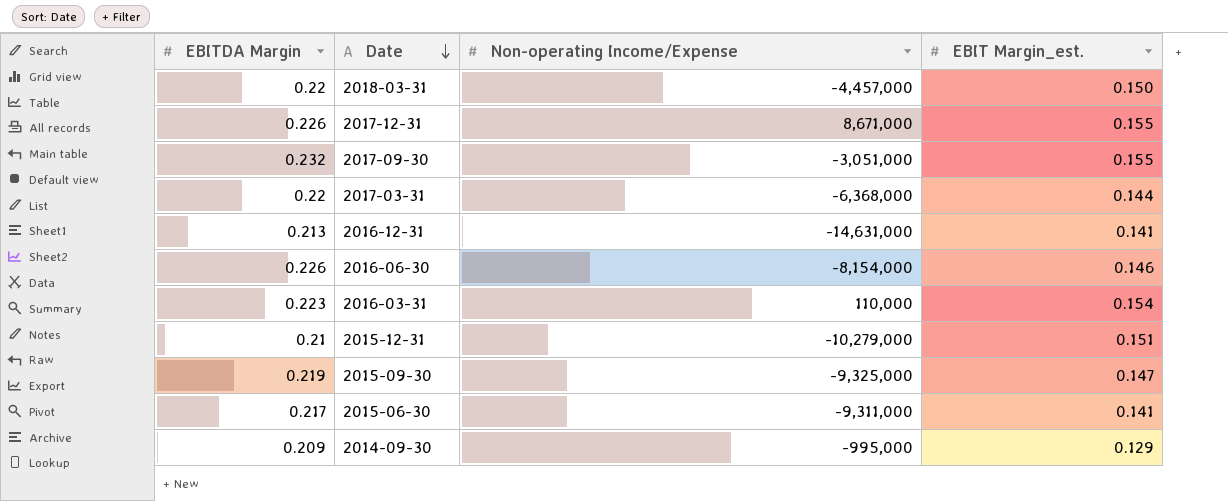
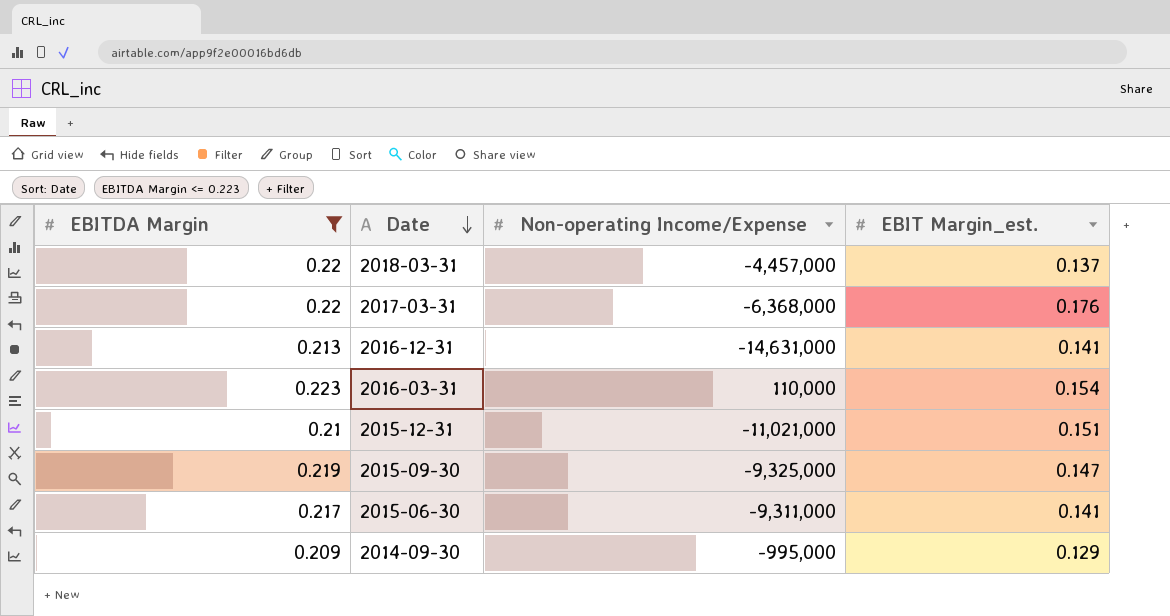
filter: none -> EBITDA Margin <= 0.223
2018-03-31 | EBIT Margin_est.: 0.150 -> 0.137
2017-03-31 | EBIT Margin_est.: 0.144 -> 0.176
2015-12-31 | Non-operating Income/Expense: -10,279,000 -> -11,021,000

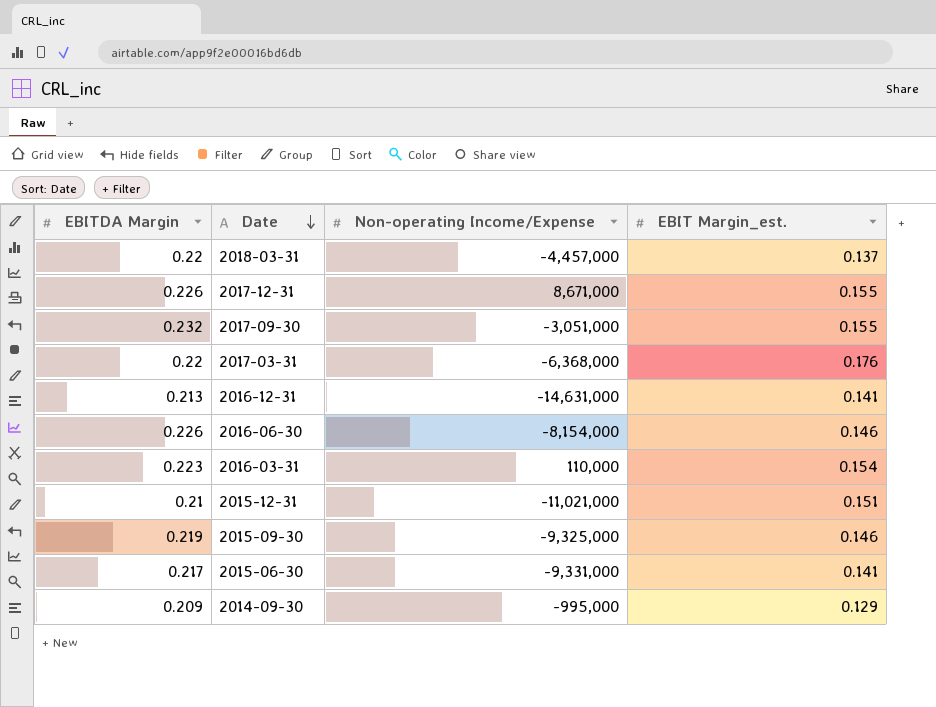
filter: EBITDA Margin <= 0.223 -> none
2015-09-30 | EBIT Margin_est.: 0.147 -> 0.146
2015-06-30 | Non-operating Income/Expense: -9,311,000 -> -9,331,000

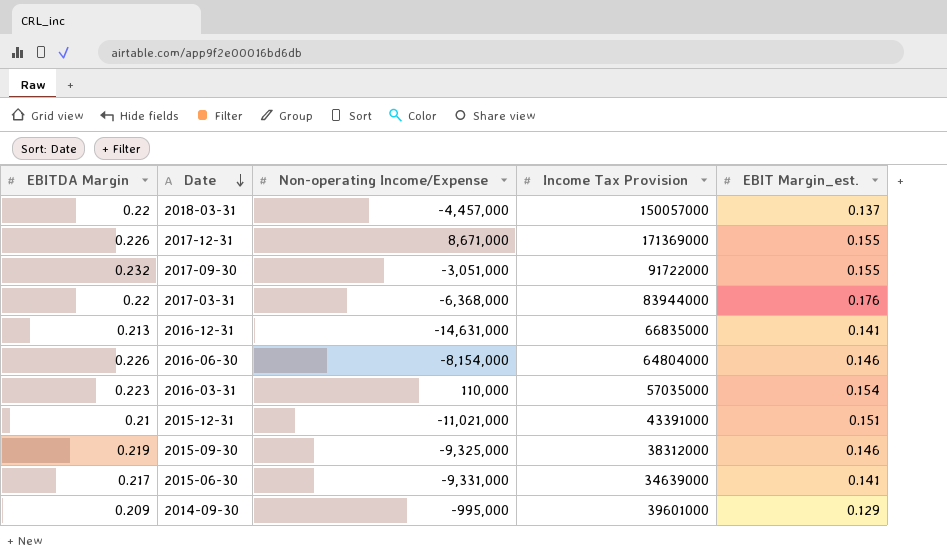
column Income Tax Provision | position: none -> 4

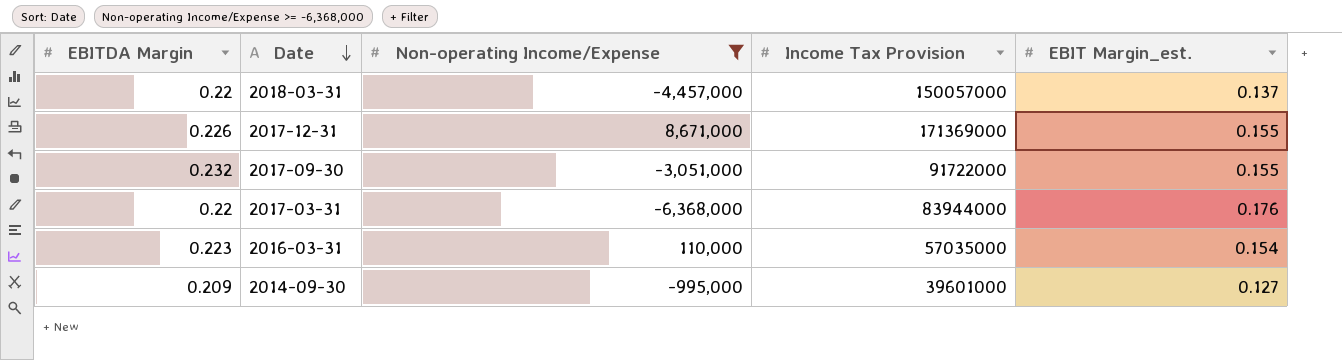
filter: none -> Non-operating Income/Expense >= -6,368,000
2014-09-30 | EBIT Margin_est.: 0.129 -> 0.127

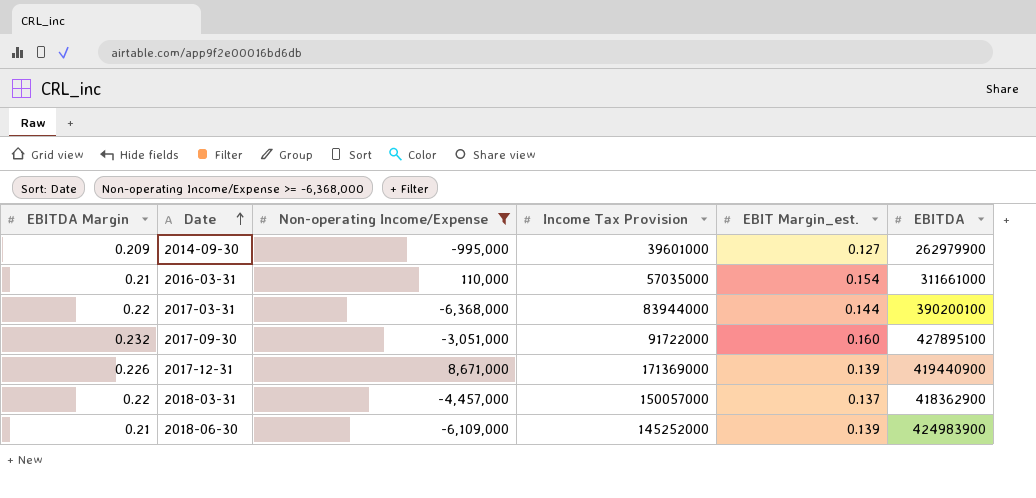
row order: Date descending -> Date ascending
column EBITDA | position: none -> 6
2016-03-31 | EBITDA Margin: 0.223 -> 0.21
2017-03-31 | EBIT Margin_est.: 0.176 -> 0.144
2017-09-30 | EBIT Margin_est.: 0.155 -> 0.160
2017-12-31 | EBIT Margin_est.: 0.155 -> 0.139
row 2018-06-30: none -> 0.21 | -6,109,000 | 145252000 | 0.139 | 424983900

